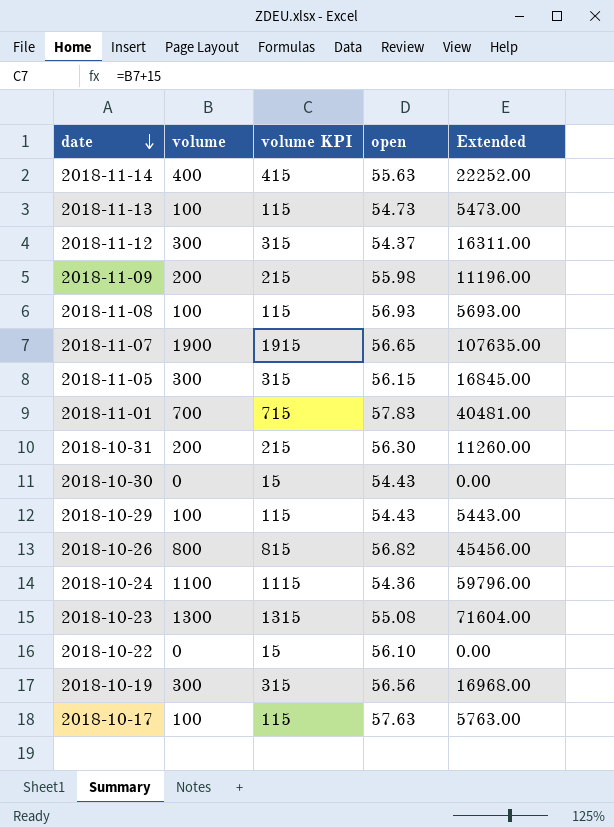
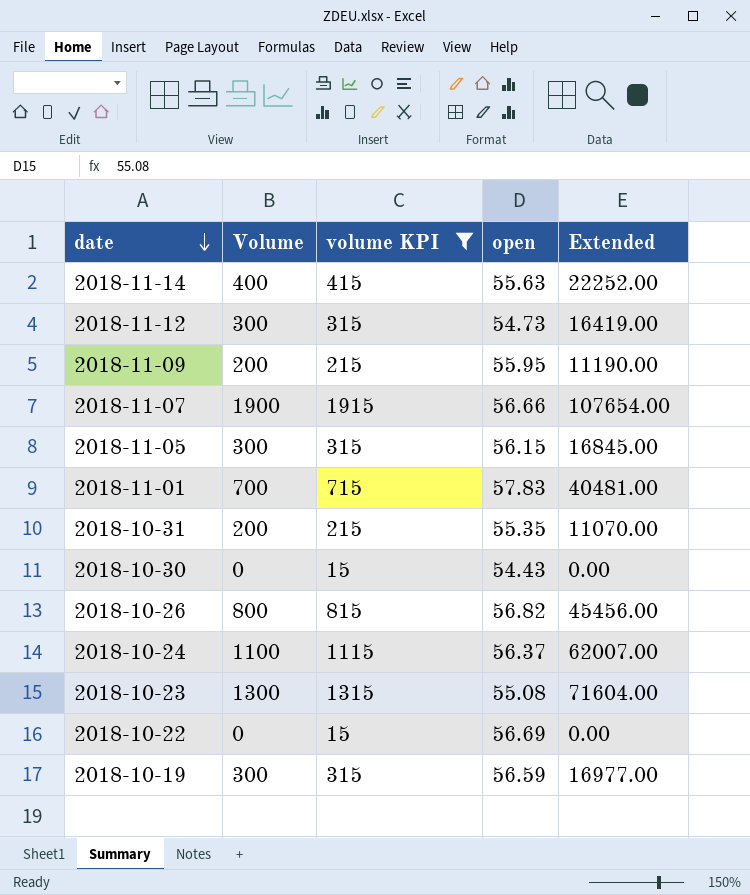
filter: none -> volume KPI != 115
column name: volume -> Volume
2018-11-12 | open: 54.37 -> 54.73
2018-11-12 | Extended: 16311.00 -> 16419.00
2018-11-09 | open: 55.98 -> 55.95
2018-11-09 | Extended: 11196.00 -> 11190.00
2018-11-07 | open: 56.65 -> 56.66
2018-11-07 | Extended: 107635.00 -> 107654.00
2018-10-31 | open: 56.30 -> 55.35
2018-10-31 | Extended: 11260.00 -> 11070.00
2018-10-24 | open: 54.36 -> 56.37
2018-10-24 | Extended: 59796.00 -> 62007.00
2018-10-22 | open: 56.10 -> 56.69
2018-10-19 | open: 56.56 -> 56.59
2018-10-19 | Extended: 16968.00 -> 16977.00

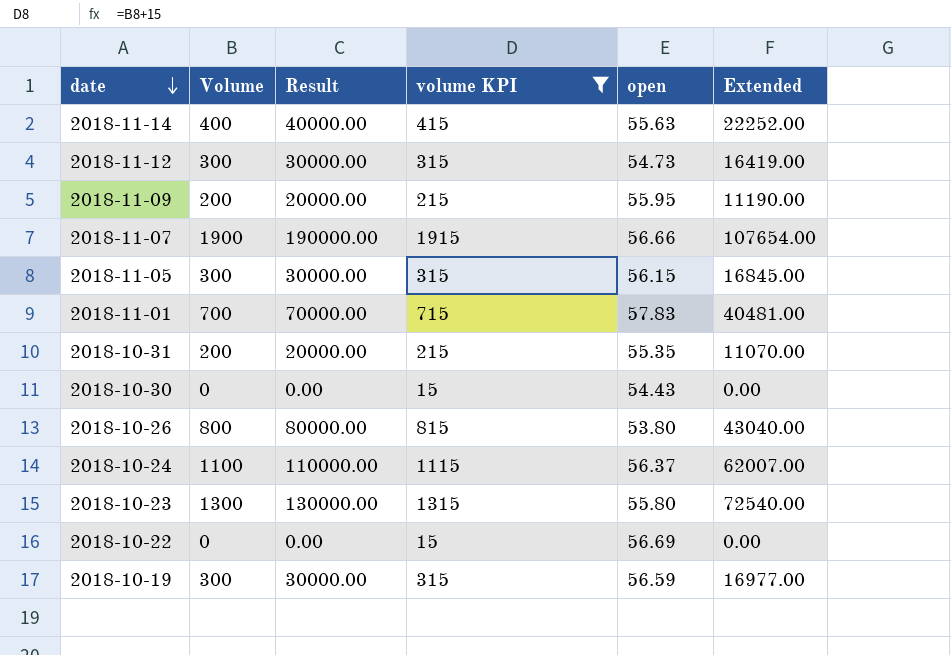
column Result | formula: none -> [Volume] * 100
2018-10-26 | open: 56.82 -> 53.80
2018-10-26 | Extended: 45456.00 -> 43040.00
2018-10-23 | open: 55.08 -> 55.80
2018-10-23 | Extended: 71604.00 -> 72540.00

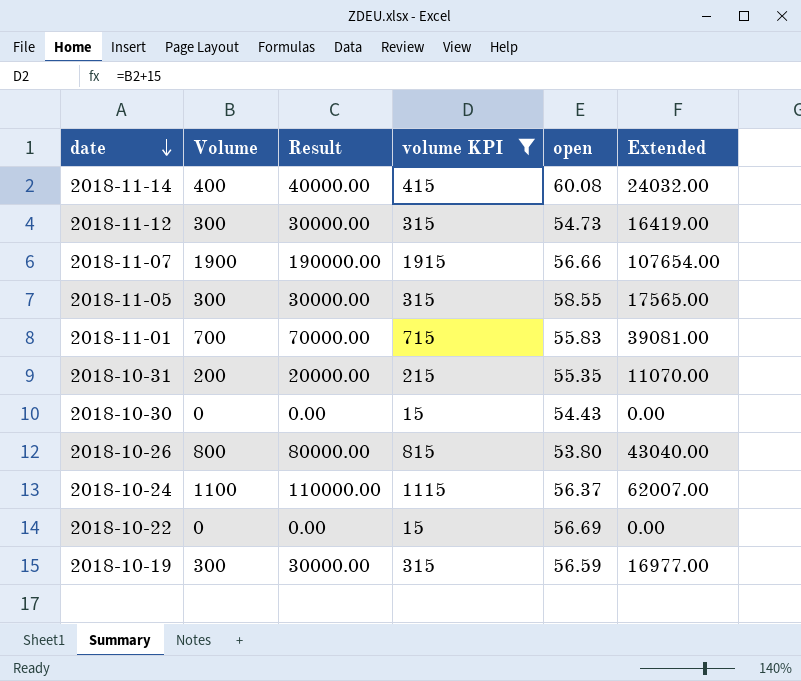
row 2018-11-09: 200 | 20000.00 | 215 | 55.95 | 11190.00 -> none
row 2018-10-23: 1300 | 130000.00 | 1315 | 55.80 | 72540.00 -> none
2018-11-14 | open: 55.63 -> 60.08
2018-11-14 | Extended: 22252.00 -> 24032.00
2018-11-05 | open: 56.15 -> 58.55
2018-11-05 | Extended: 16845.00 -> 17565.00
2018-11-01 | open: 57.83 -> 55.83
2018-11-01 | Extended: 40481.00 -> 39081.00

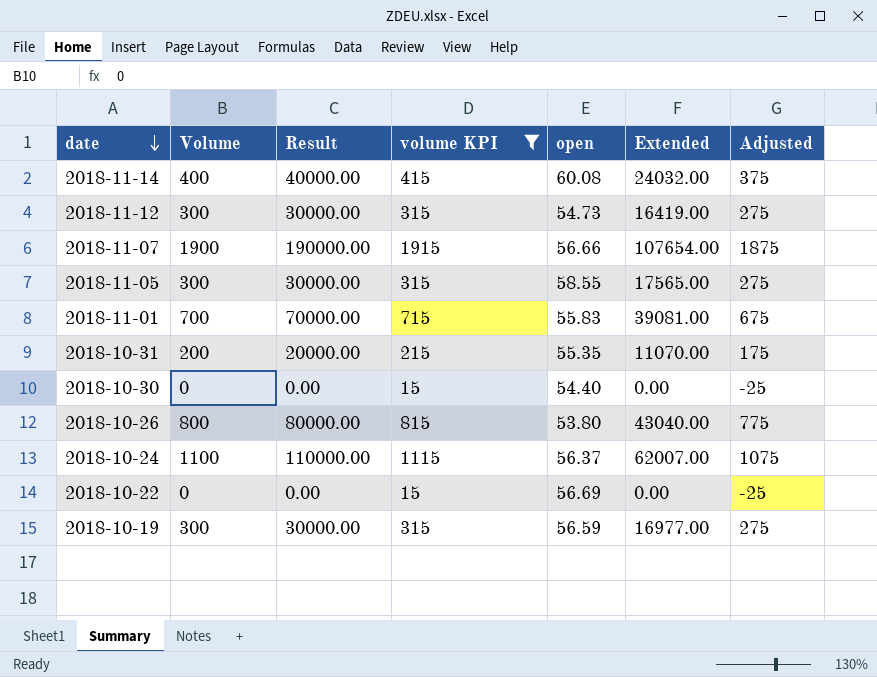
column Adjusted | formula: none -> [Volume] - 25
2018-10-30 | open: 54.43 -> 54.40

